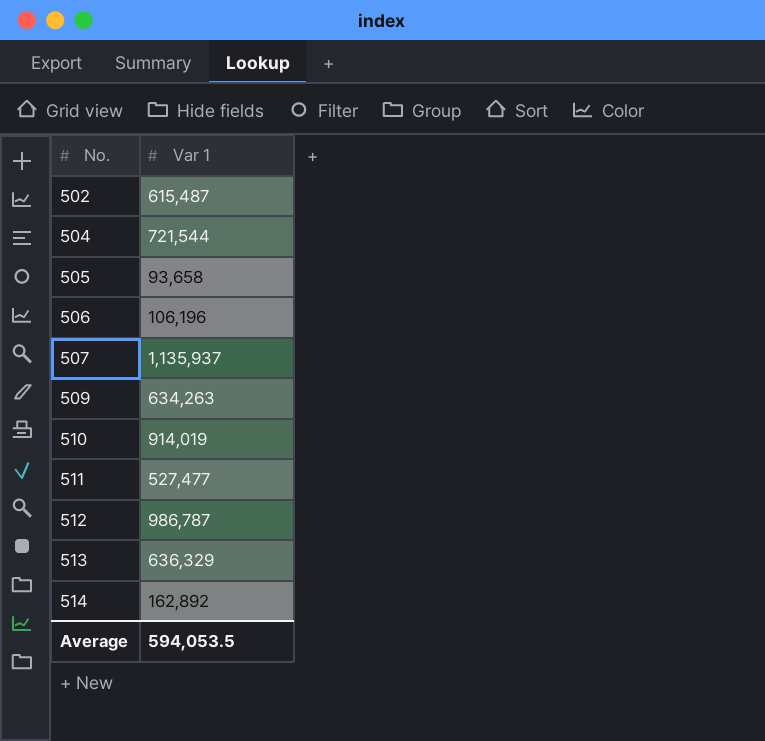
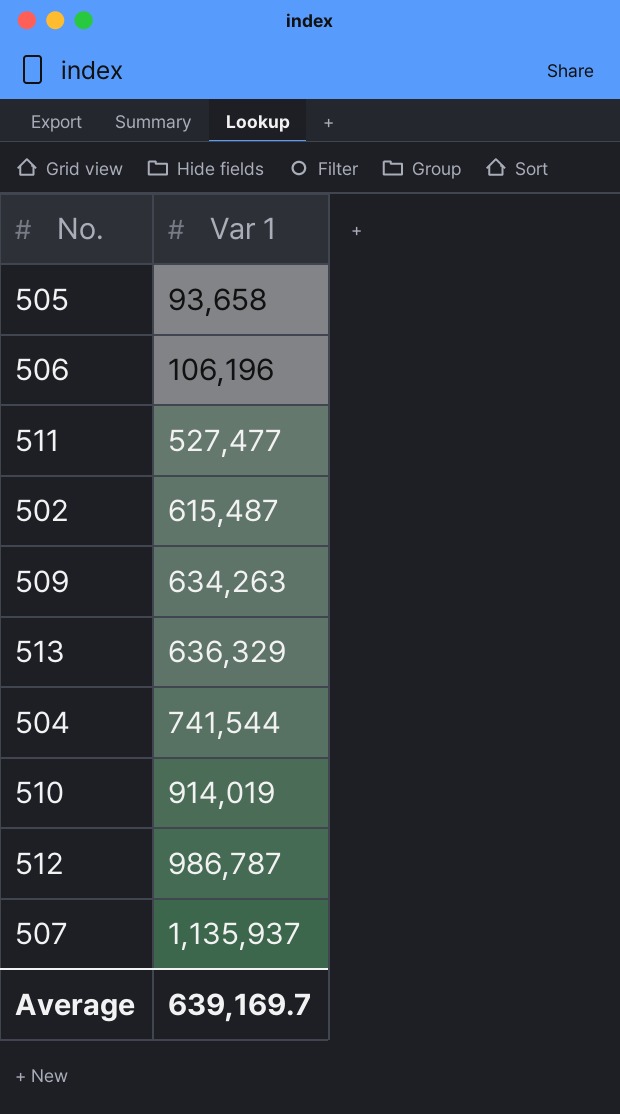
row order: No. ascending -> Var 1 ascending
row 514: 162,892 -> none
504 | Var 1: 721,544 -> 741,544
Average | Var 1: 594,053.5 -> 639,169.7

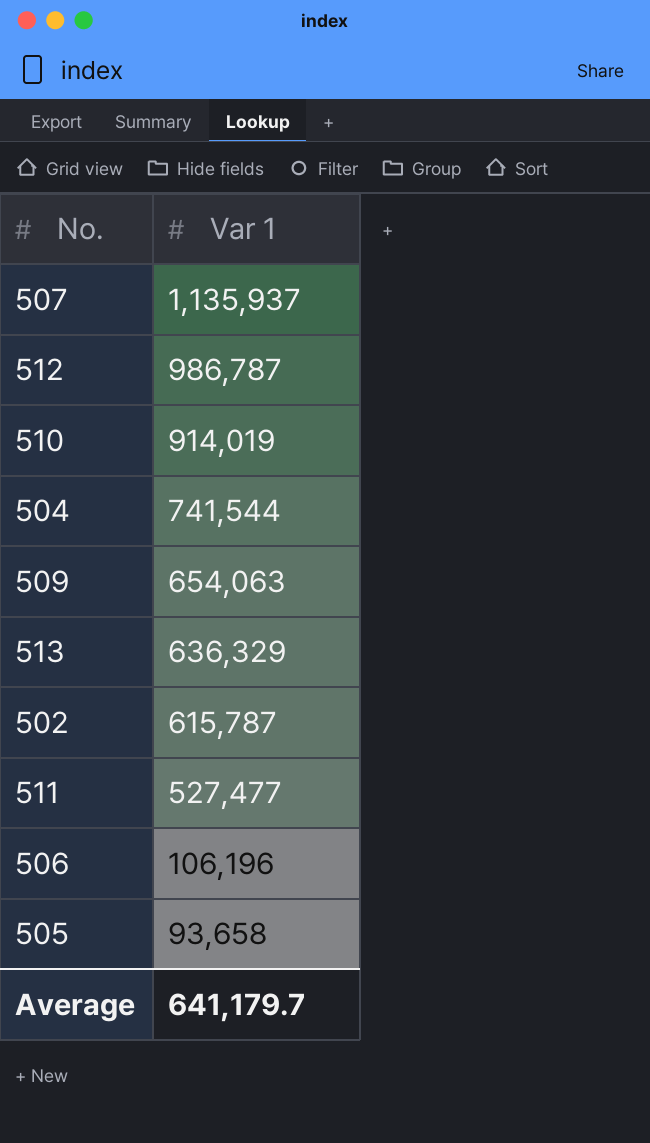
row order: Var 1 ascending -> Var 1 descending
509 | Var 1: 634,263 -> 654,063
502 | Var 1: 615,487 -> 615,787
Average | Var 1: 639,169.7 -> 641,179.7

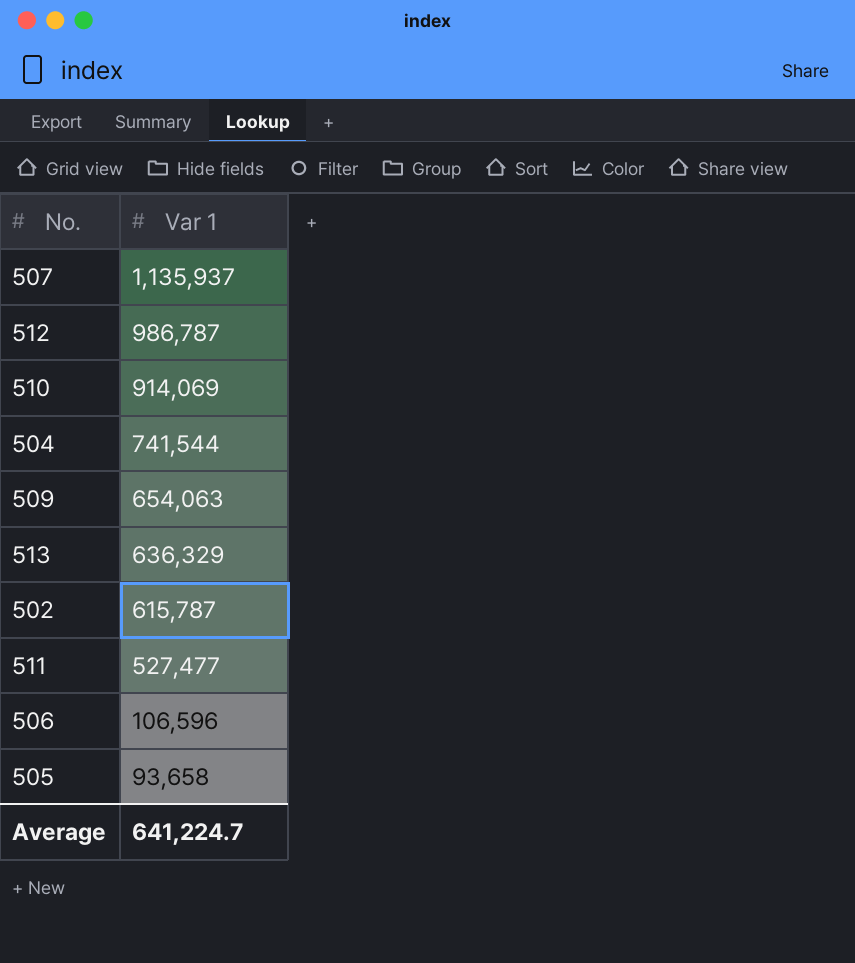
510 | Var 1: 914,019 -> 914,069
506 | Var 1: 106,196 -> 106,596
Average | Var 1: 641,179.7 -> 641,224.7

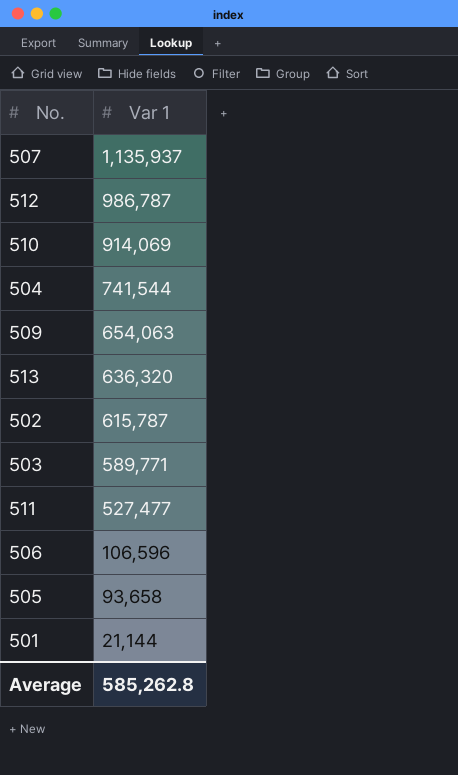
513 | Var 1: 636,329 -> 636,320
row 503: none -> 589,771
row 501: none -> 21,144
Average | Var 1: 641,224.7 -> 585,262.8

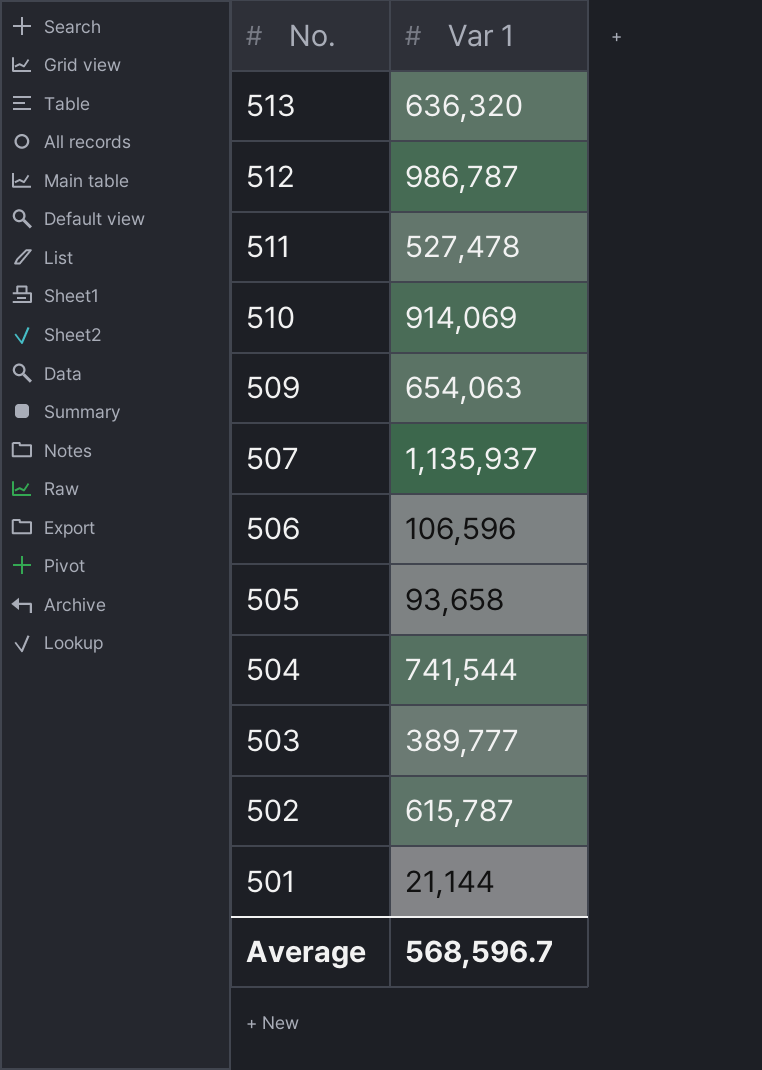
row order: Var 1 descending -> No. descending
511 | Var 1: 527,477 -> 527,478
503 | Var 1: 589,771 -> 389,777
Average | Var 1: 585,262.8 -> 568,596.7

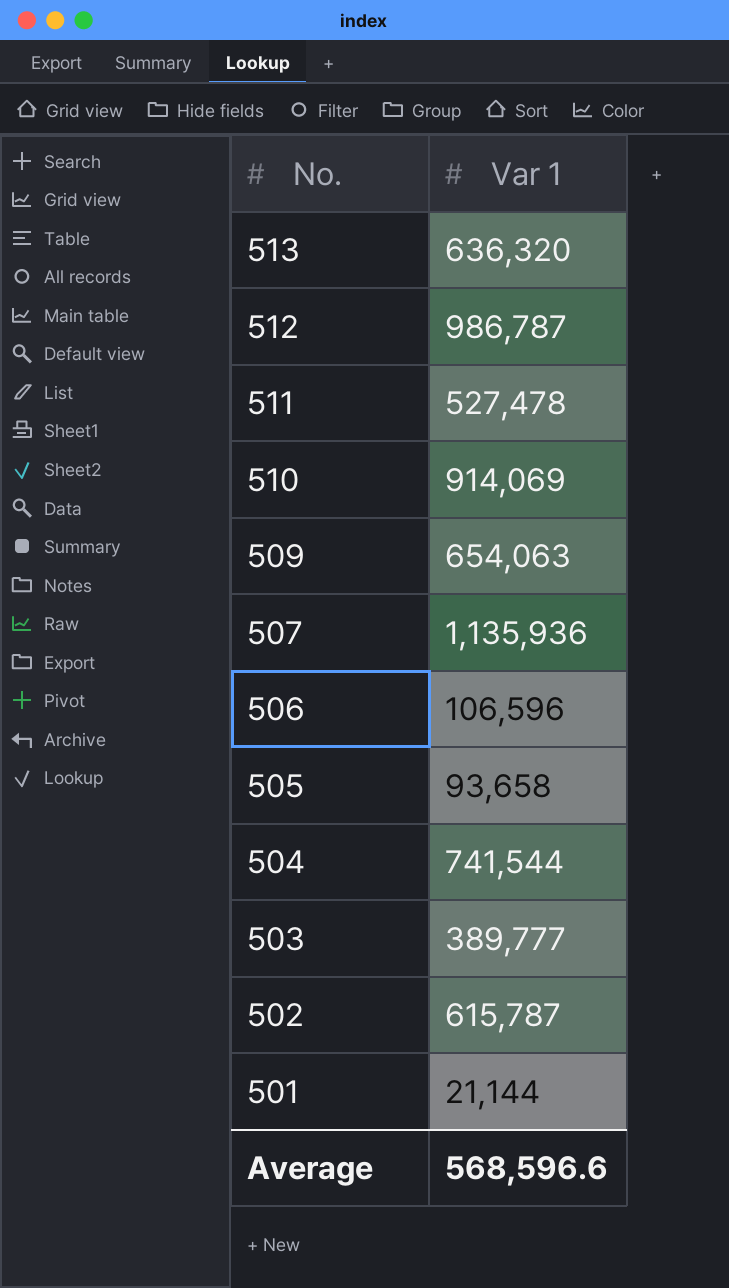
507 | Var 1: 1,135,937 -> 1,135,936
Average | Var 1: 568,596.7 -> 568,596.6

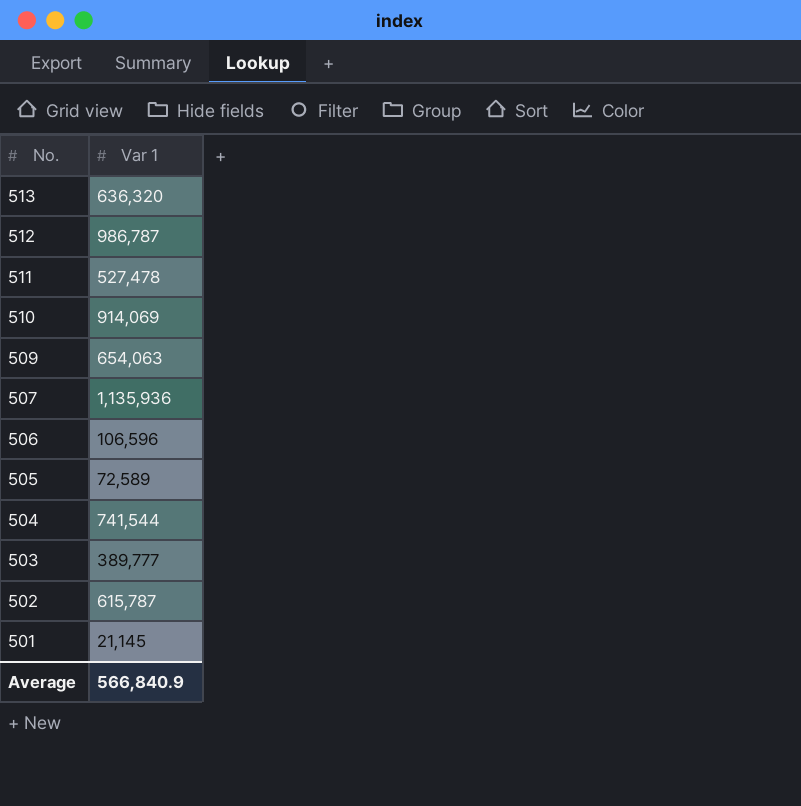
505 | Var 1: 93,658 -> 72,589
501 | Var 1: 21,144 -> 21,145
Average | Var 1: 568,596.6 -> 566,840.9

